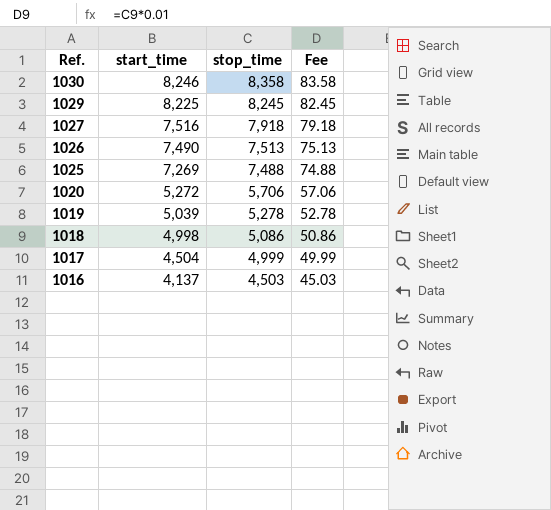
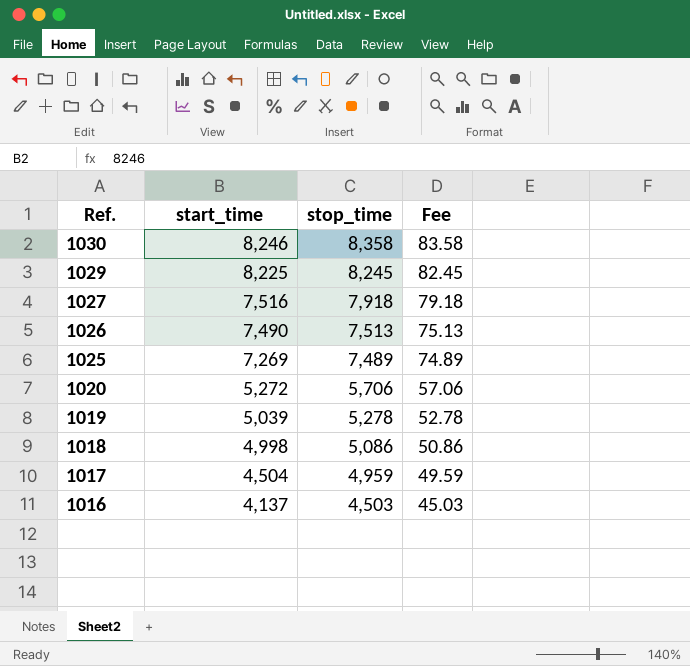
1025 | stop_time: 7,488 -> 7,489
1025 | Fee: 74.88 -> 74.89
1017 | stop_time: 4,999 -> 4,959
1017 | Fee: 49.99 -> 49.59

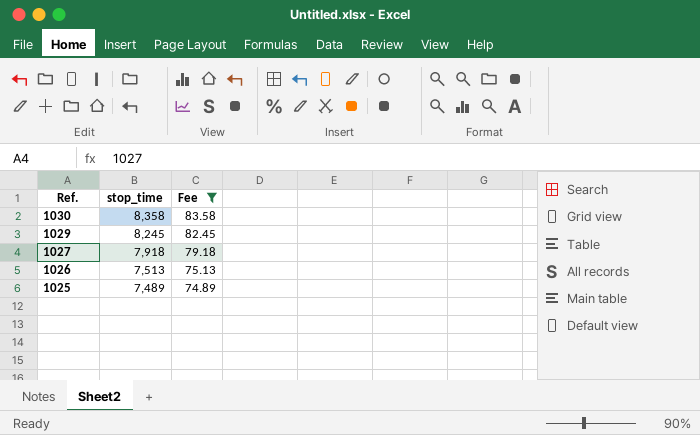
filter: none -> Fee >= 74.89
column start_time | position: 2 -> none

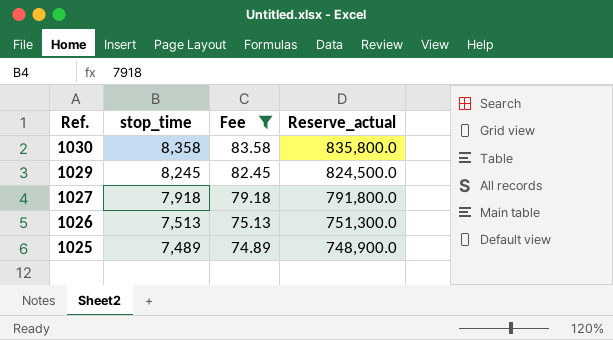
column Reserve_actual | formula: none -> [stop_time] * 100

